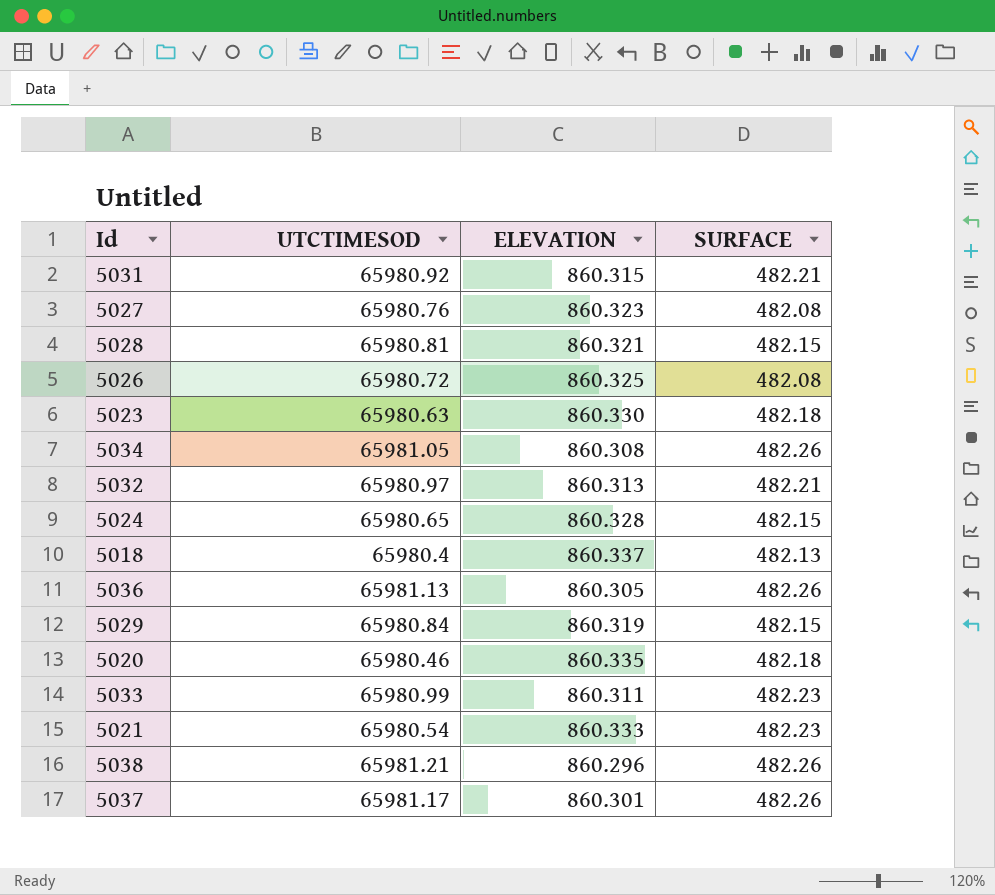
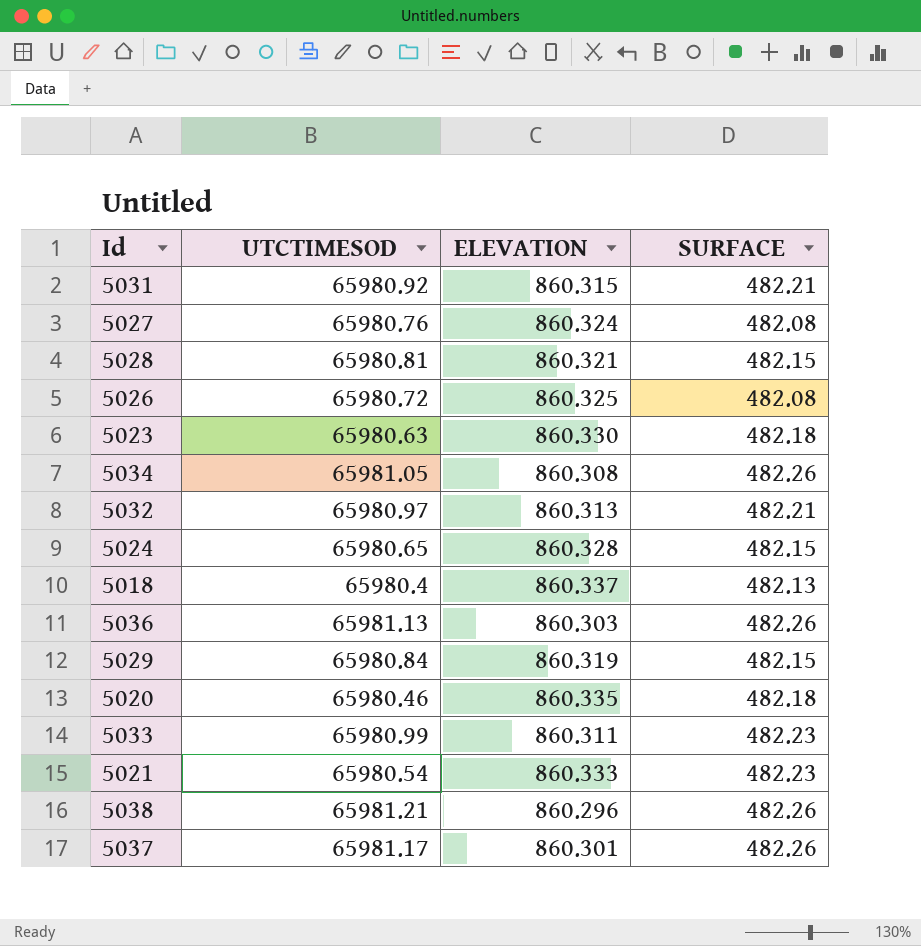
5027 | ELEVATION: 860.323 -> 860.324
5036 | ELEVATION: 860.305 -> 860.303

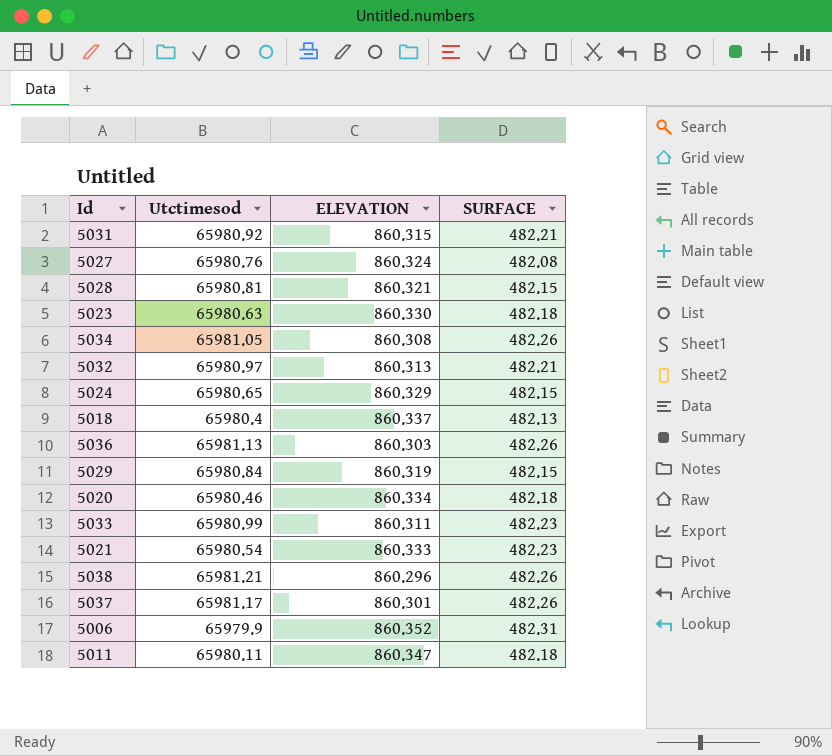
column name: UTCTIMESOD -> Utctimesod
row 5026: 65980.72 | 860.325 | 482.08 -> none
5024 | ELEVATION: 860.328 -> 860.329
5020 | ELEVATION: 860.335 -> 860.334
row 5006: none -> 65979.9 | 860.352 | 482.31
row 5011: none -> 65980.11 | 860.347 | 482.18

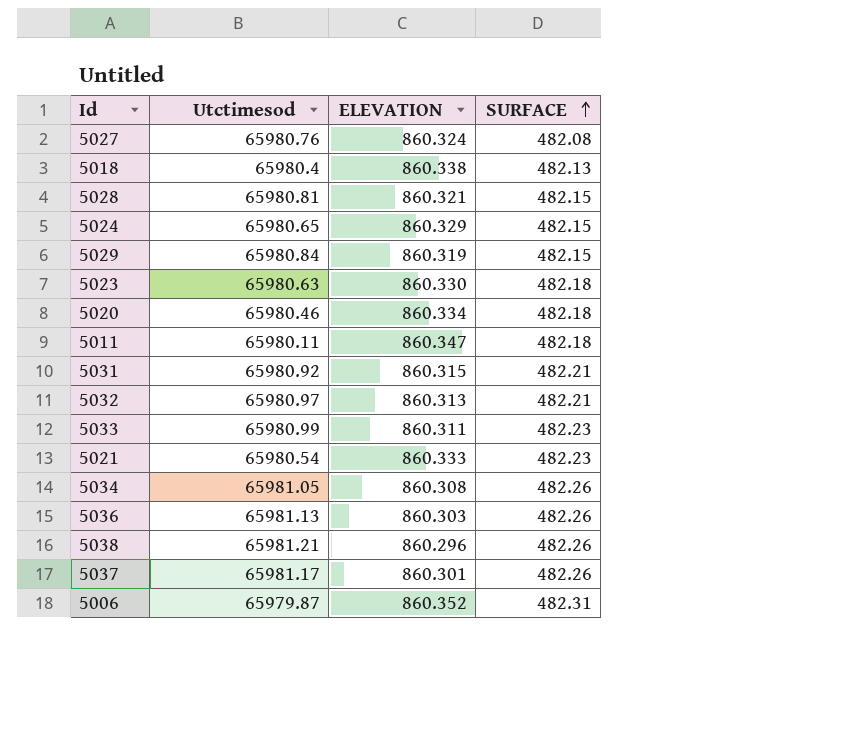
row order: none -> SURFACE ascending
5018 | ELEVATION: 860.337 -> 860.338
5006 | Utctimesod: 65979.9 -> 65979.87

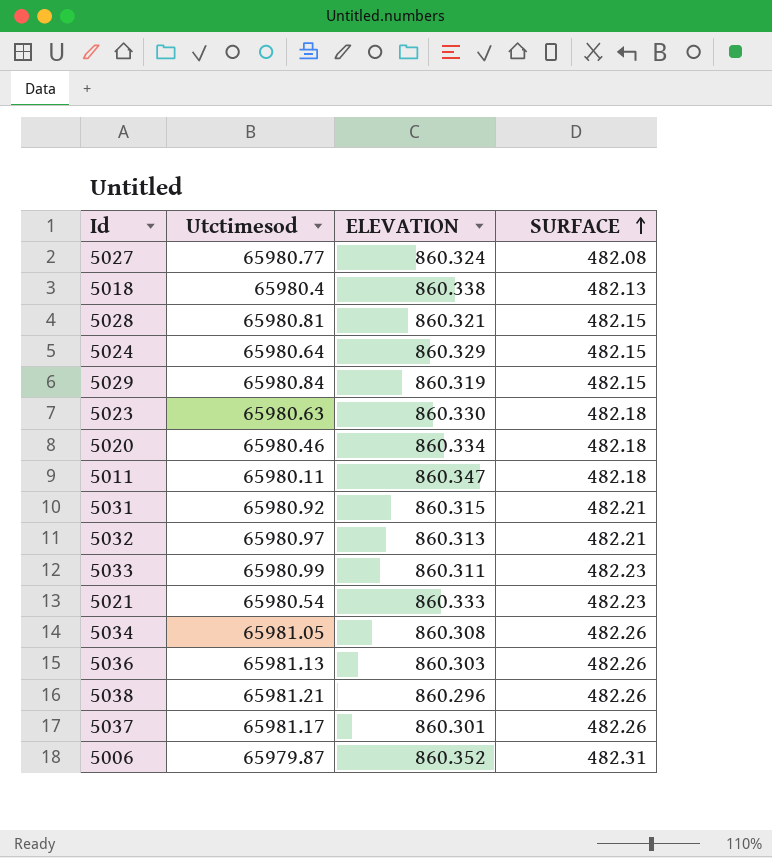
5027 | Utctimesod: 65980.76 -> 65980.77
5024 | Utctimesod: 65980.65 -> 65980.64

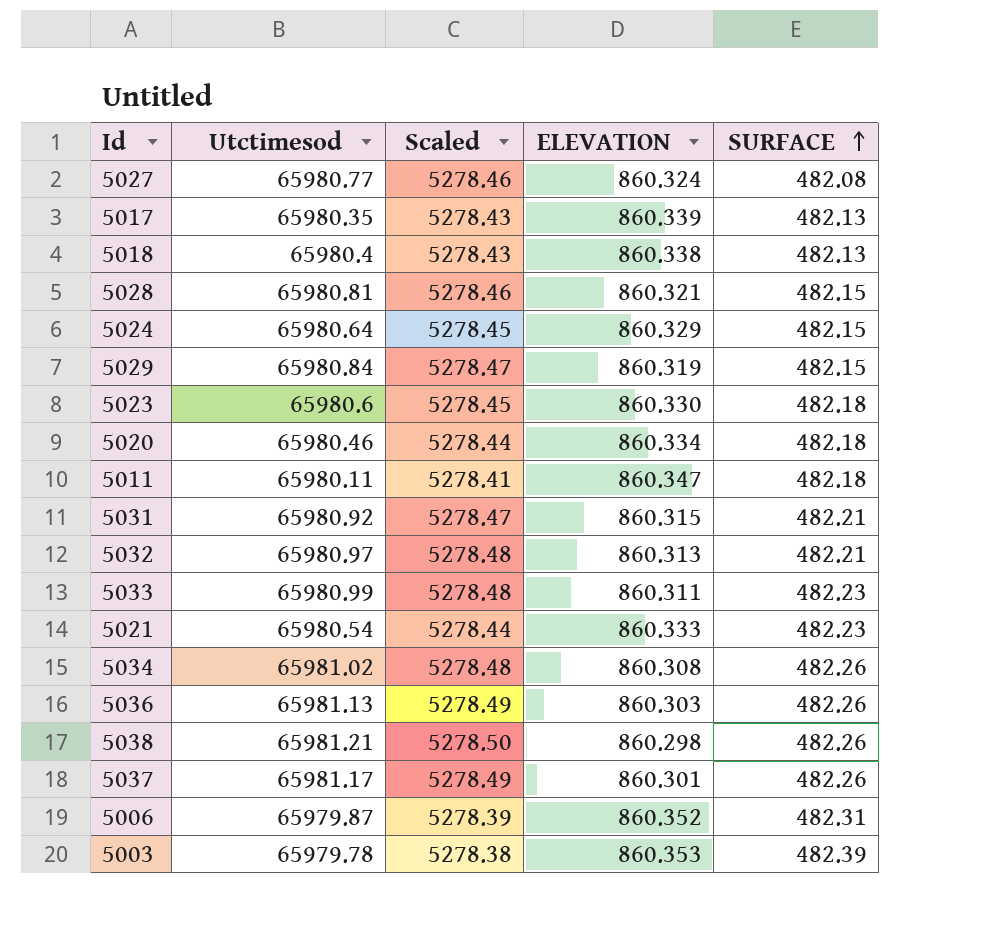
column Scaled | formula: none -> [Utctimesod] * 0.08
row 5017: none -> 65980.35 | 5278.43 | 860.339 | 482.13
5023 | Utctimesod: 65980.63 -> 65980.6
5034 | Utctimesod: 65981.05 -> 65981.02
5038 | ELEVATION: 860.296 -> 860.298
row 5003: none -> 65979.78 | 5278.38 | 860.353 | 482.39

